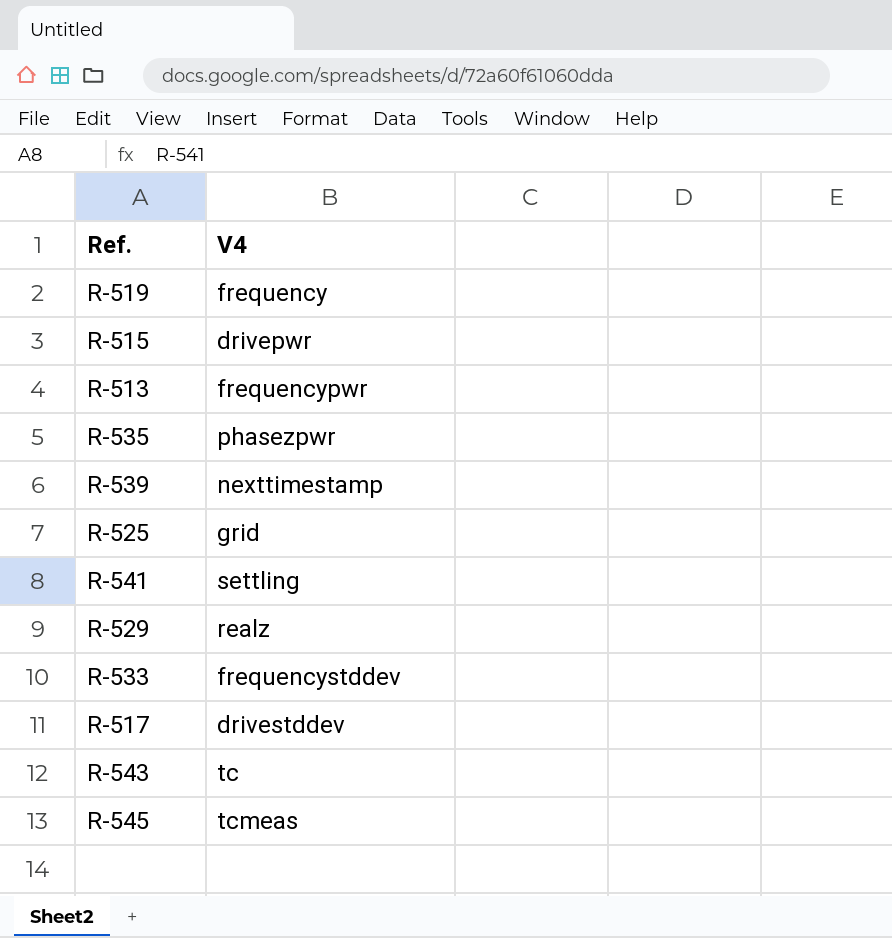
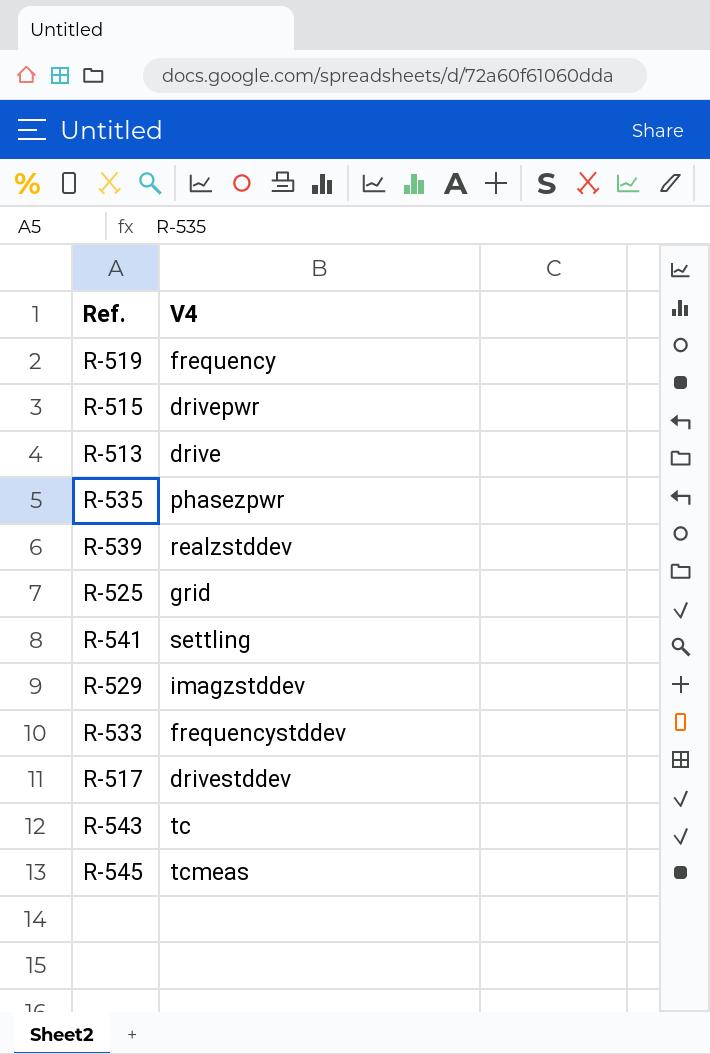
R-513 | V4: frequencypwr -> drive
R-539 | V4: nexttimestamp -> realzstddev
R-529 | V4: realz -> imagzstddev

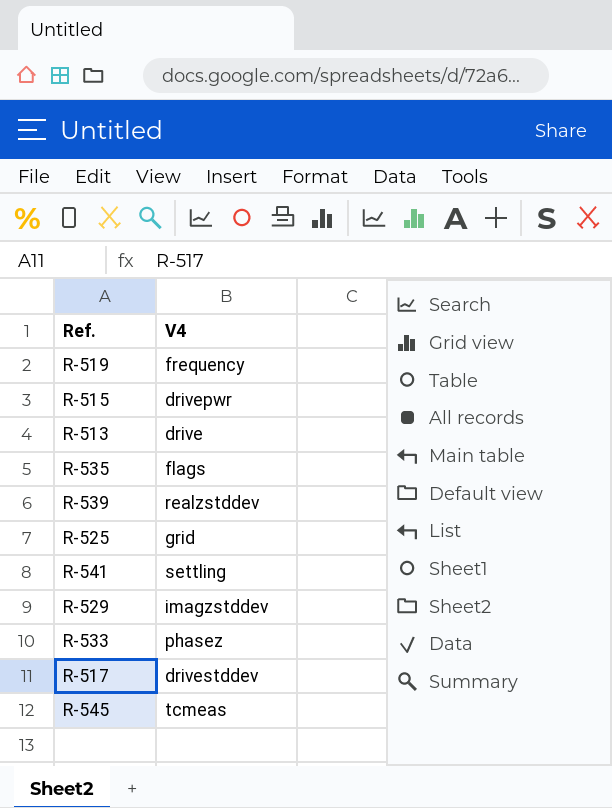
row R-543: tc -> none
R-535 | V4: phasezpwr -> flags
R-533 | V4: frequencystddev -> phasez

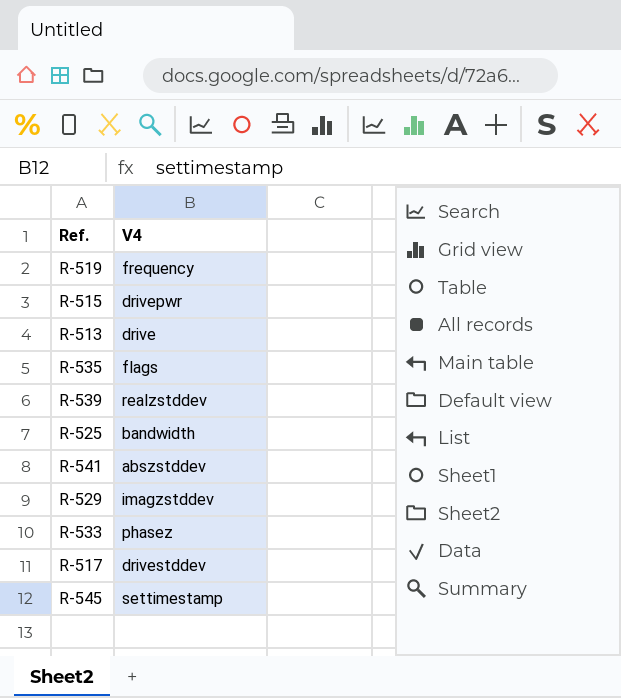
R-525 | V4: grid -> bandwidth
R-541 | V4: settling -> abszstddev
R-545 | V4: tcmeas -> settimestamp

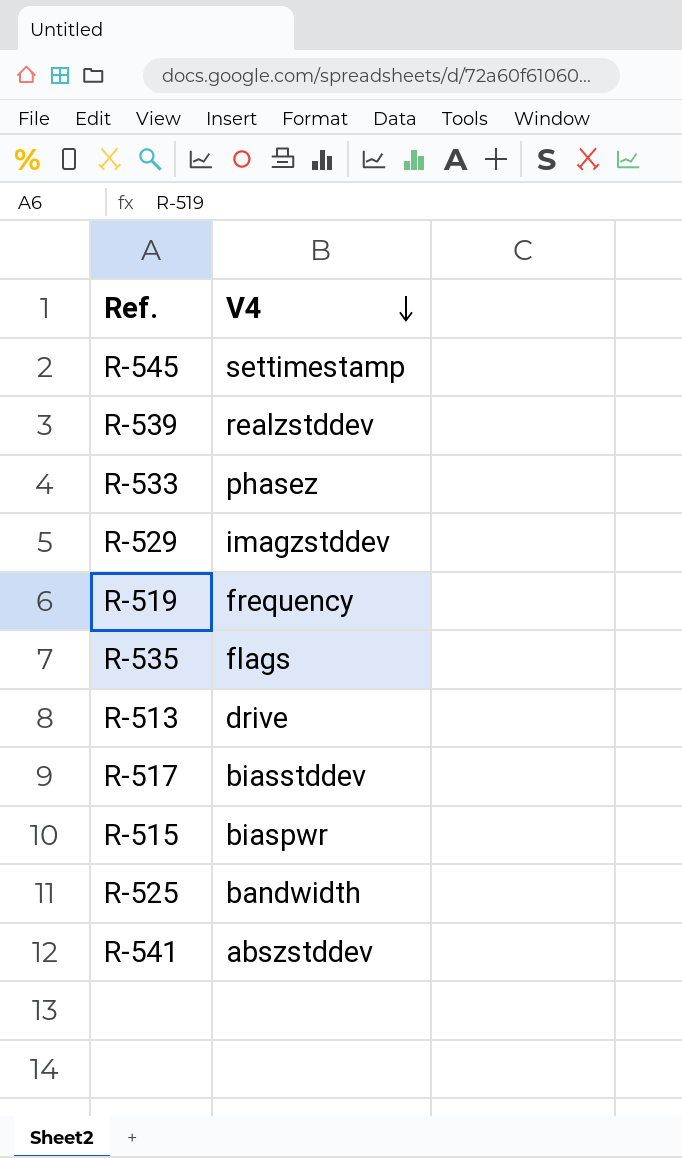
row order: none -> V4 descending
R-517 | V4: drivestddev -> biasstddev
R-515 | V4: drivepwr -> biaspwr

